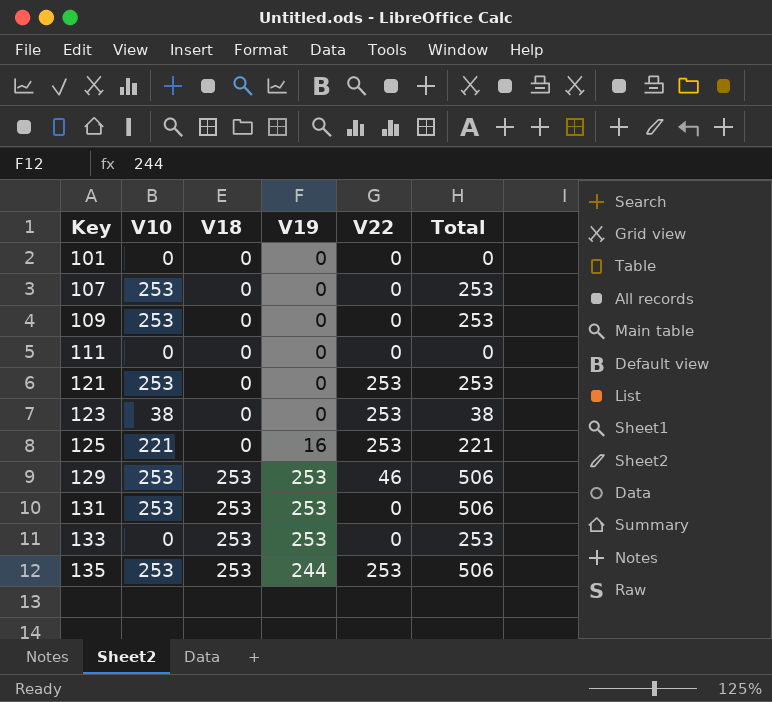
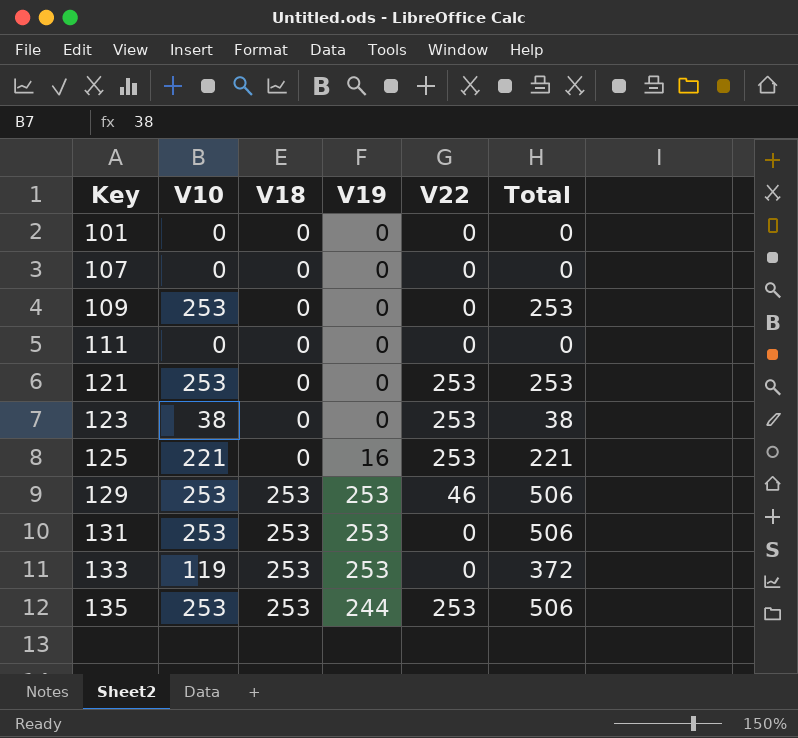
107 | V10: 253 -> 0
107 | Total: 253 -> 0
133 | V10: 0 -> 119
133 | Total: 253 -> 372

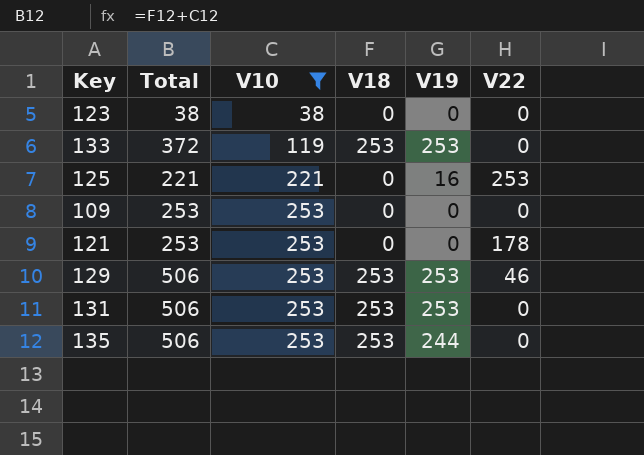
filter: none -> V10 != 0
row order: Key ascending -> V10 ascending
column Total | position: 6 -> 2
123 | V22: 253 -> 0
121 | V22: 253 -> 178
135 | V22: 253 -> 0

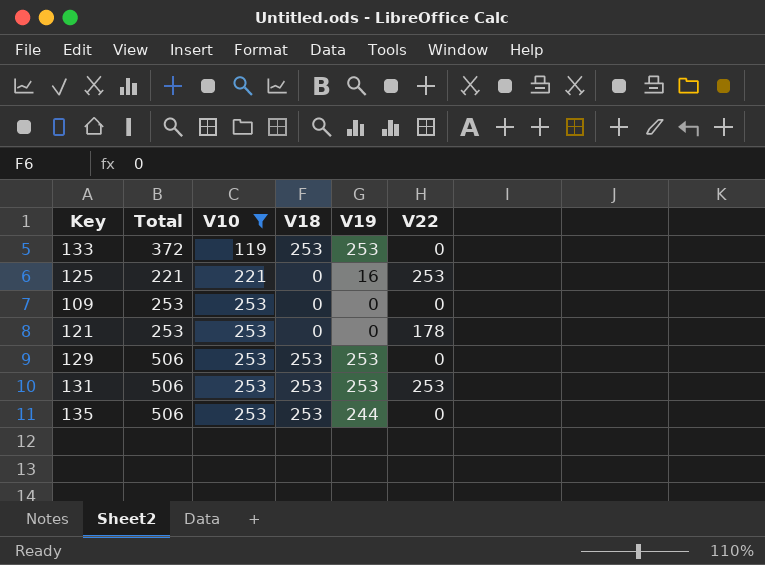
row 123: 38 | 38 | 0 | 0 | 0 -> none
129 | V22: 46 -> 0
131 | V22: 0 -> 253

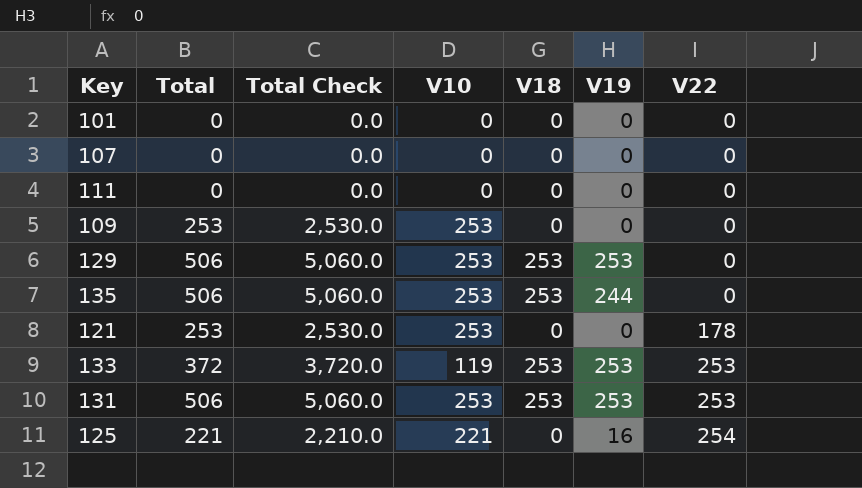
filter: V10 != 0 -> none
row order: V10 ascending -> V22 ascending
column Total Check | formula: none -> [Total] * 10
133 | V22: 0 -> 253
125 | V22: 253 -> 254

